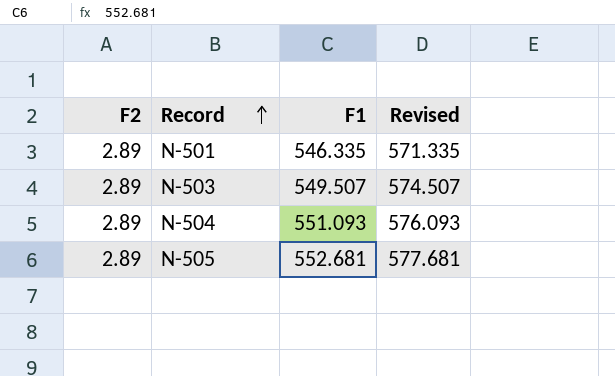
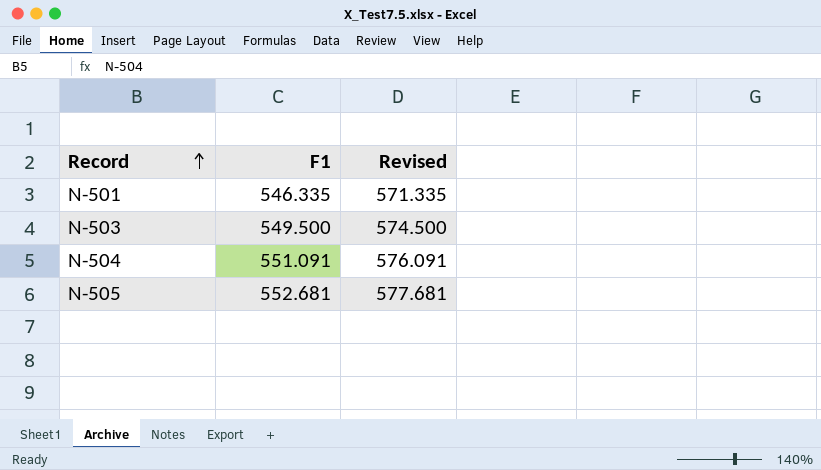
column F2 | position: 1 -> none
N-503 | F1: 549.507 -> 549.500
N-503 | Revised: 574.507 -> 574.500
N-504 | F1: 551.093 -> 551.091
N-504 | Revised: 576.093 -> 576.091

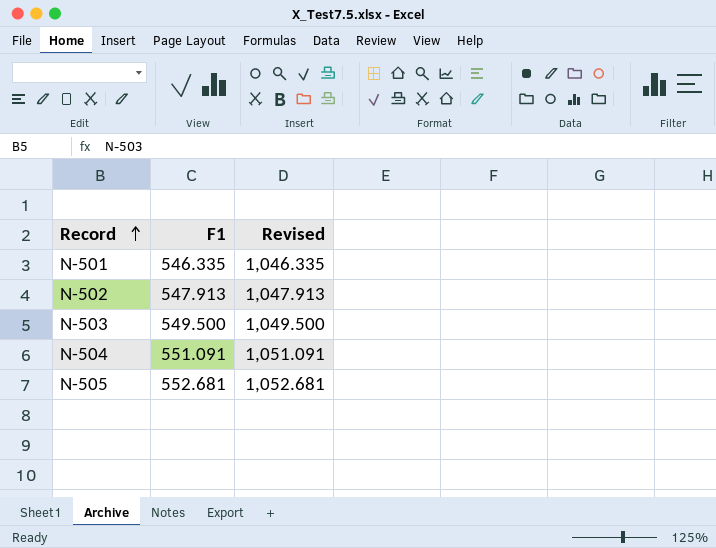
column Revised | formula: [F1] + 25 -> [F1] + 500
row N-502: none -> 547.913 | 1,047.913

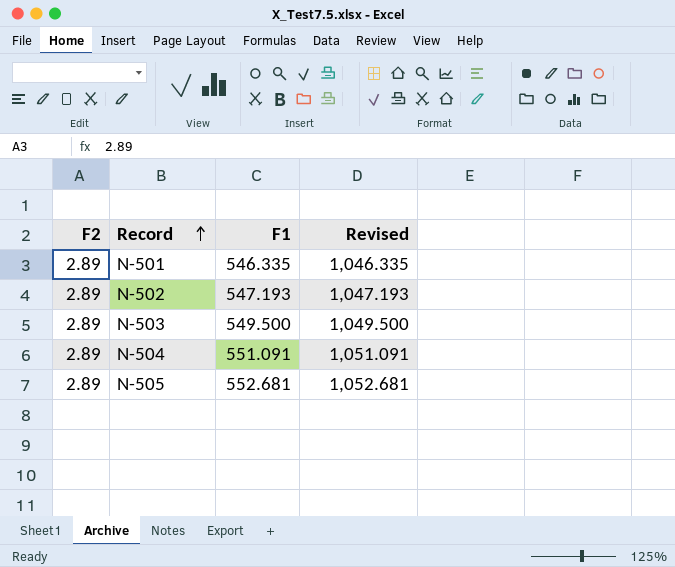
column F2 | position: none -> 1
N-502 | F1: 547.913 -> 547.193
N-502 | Revised: 1,047.913 -> 1,047.193

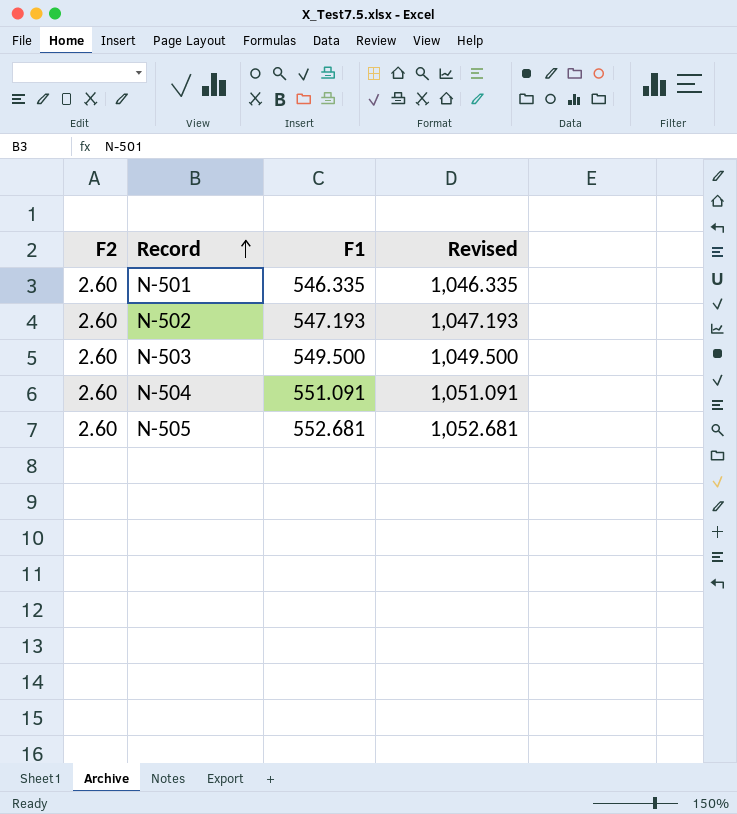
N-501 | F2: 2.89 -> 2.60
N-502 | F2: 2.89 -> 2.60
N-503 | F2: 2.89 -> 2.60
N-504 | F2: 2.89 -> 2.60
N-505 | F2: 2.89 -> 2.60

